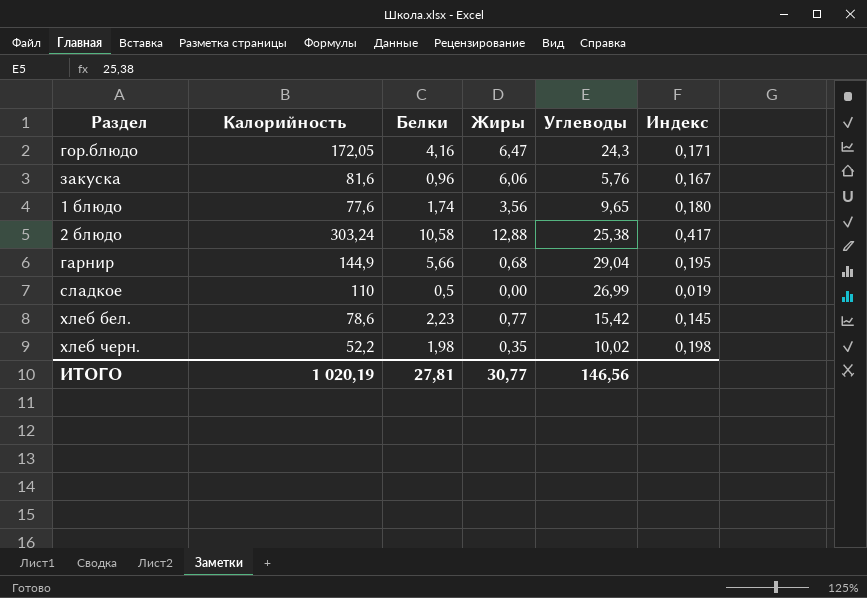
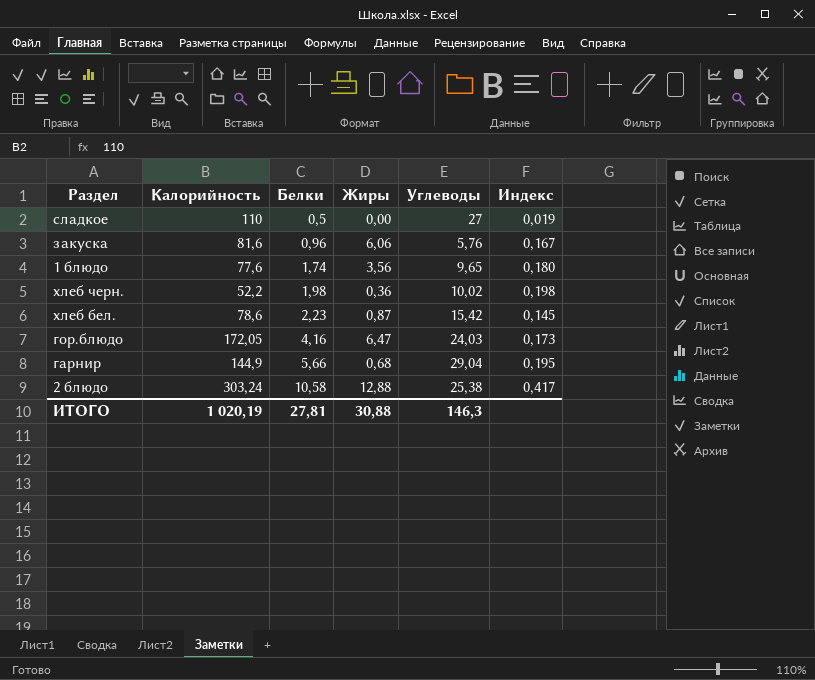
row order: none -> Белки ascending
сладкое | Углеводы: 26,99 -> 27
хлеб черн. | Жиры: 0,35 -> 0,36
хлеб бел. | Жиры: 0,77 -> 0,87
гор.блюдо | Углеводы: 24,3 -> 24,03
гор.блюдо | Индекс: 0,171 -> 0,173
ИТОГО | Жиры: 30,77 -> 30,88
ИТОГО | Углеводы: 146,56 -> 146,3

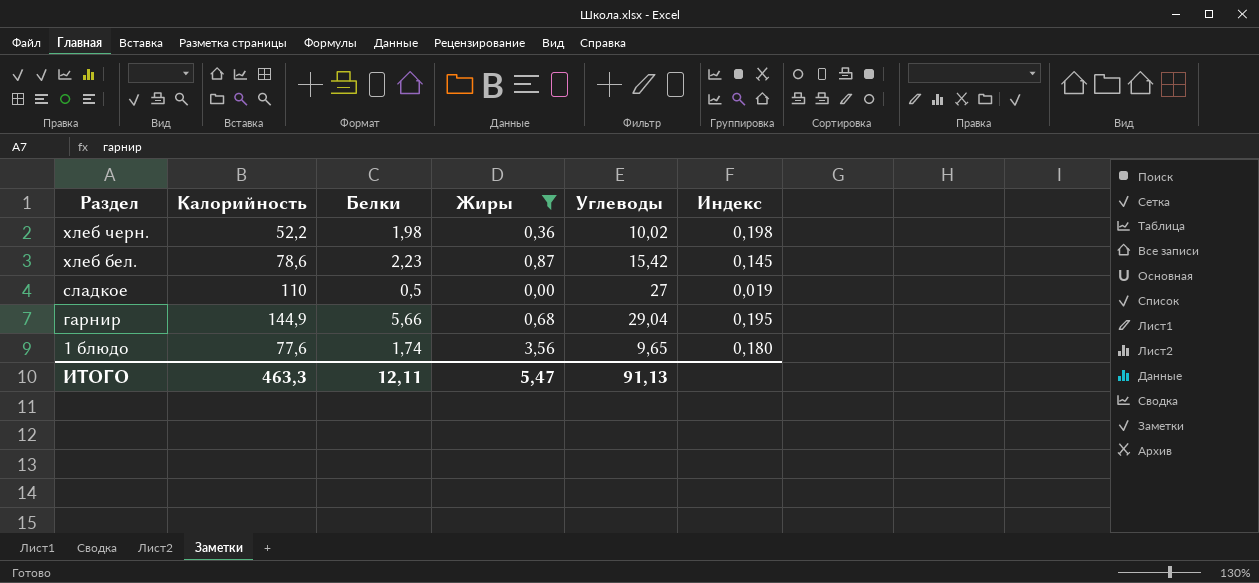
filter: none -> Жиры <= 3,56
row order: Белки ascending -> Раздел descending
ИТОГО | Калорийность: 1 020,19 -> 463,3
ИТОГО | Белки: 27,81 -> 12,11
ИТОГО | Жиры: 30,88 -> 5,47
ИТОГО | Углеводы: 146,3 -> 91,13

